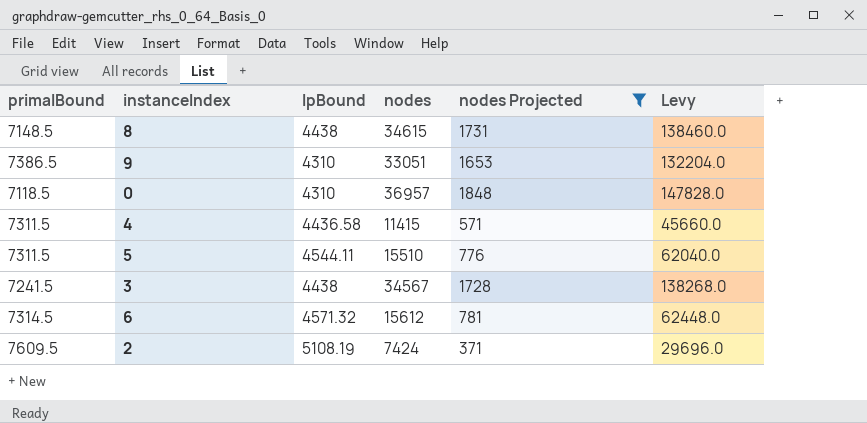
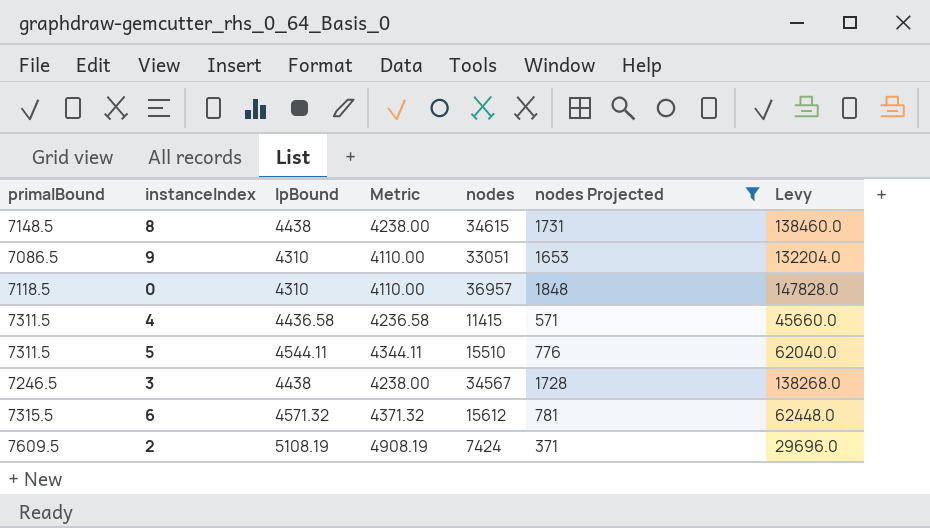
column Metric | formula: none -> [lpBound] - 200
9 | primalBound: 7386.5 -> 7086.5
3 | primalBound: 7241.5 -> 7246.5
6 | primalBound: 7314.5 -> 7315.5

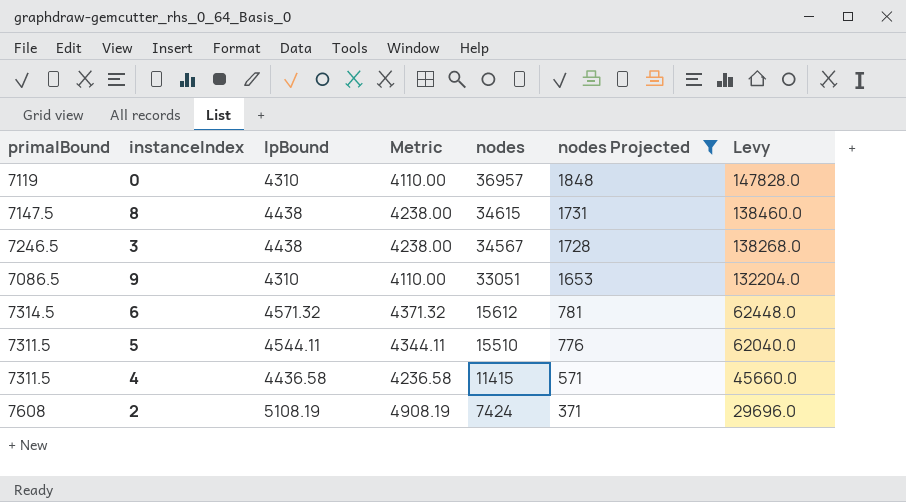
row order: none -> nodes descending
0 | primalBound: 7118.5 -> 7119
8 | primalBound: 7148.5 -> 7147.5
6 | primalBound: 7315.5 -> 7314.5
2 | primalBound: 7609.5 -> 7608

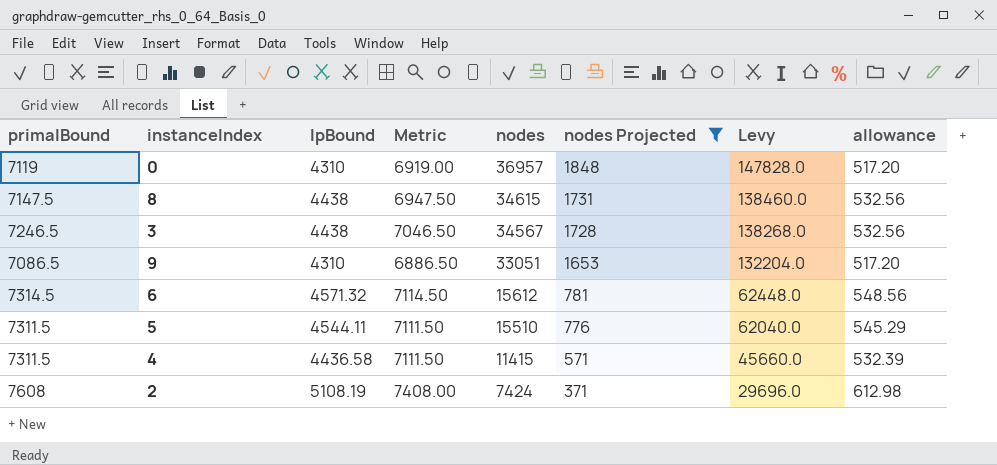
column Metric | formula: [lpBound] - 200 -> [primalBound] - 200
column allowance | formula: none -> [lpBound] * 0.12

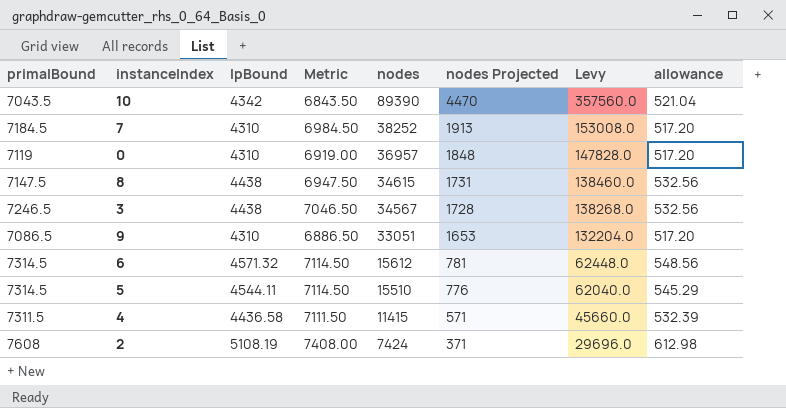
filter: nodes Projected <= 1848 -> none
5 | primalBound: 7311.5 -> 7314.5
5 | Metric: 7111.50 -> 7114.50

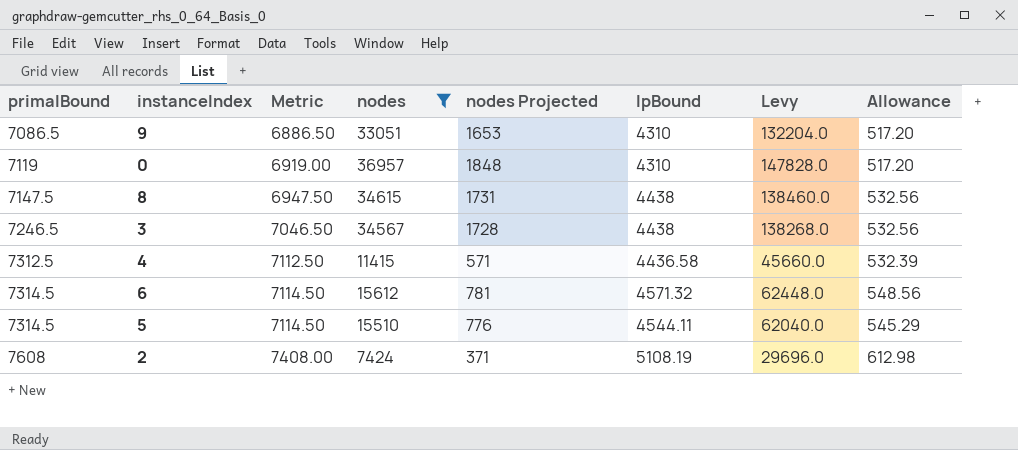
filter: none -> nodes <= 36957
row order: nodes descending -> primalBound ascending
column lpBound | position: 3 -> 6
column name: allowance -> Allowance
4 | primalBound: 7311.5 -> 7312.5
4 | Metric: 7111.50 -> 7112.50

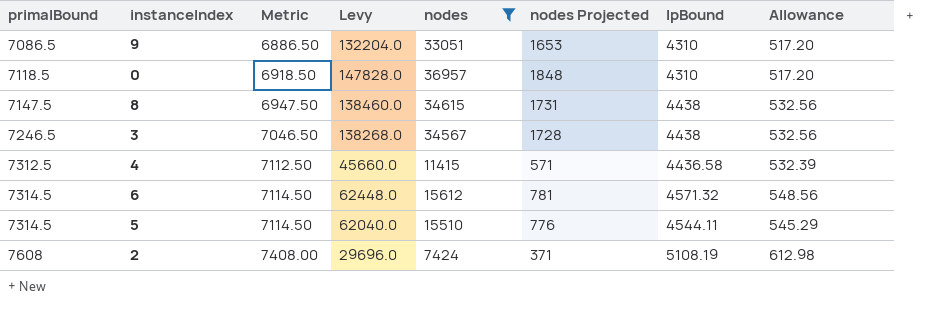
column Levy | position: 7 -> 4
0 | primalBound: 7119 -> 7118.5
0 | Metric: 6919.00 -> 6918.50

